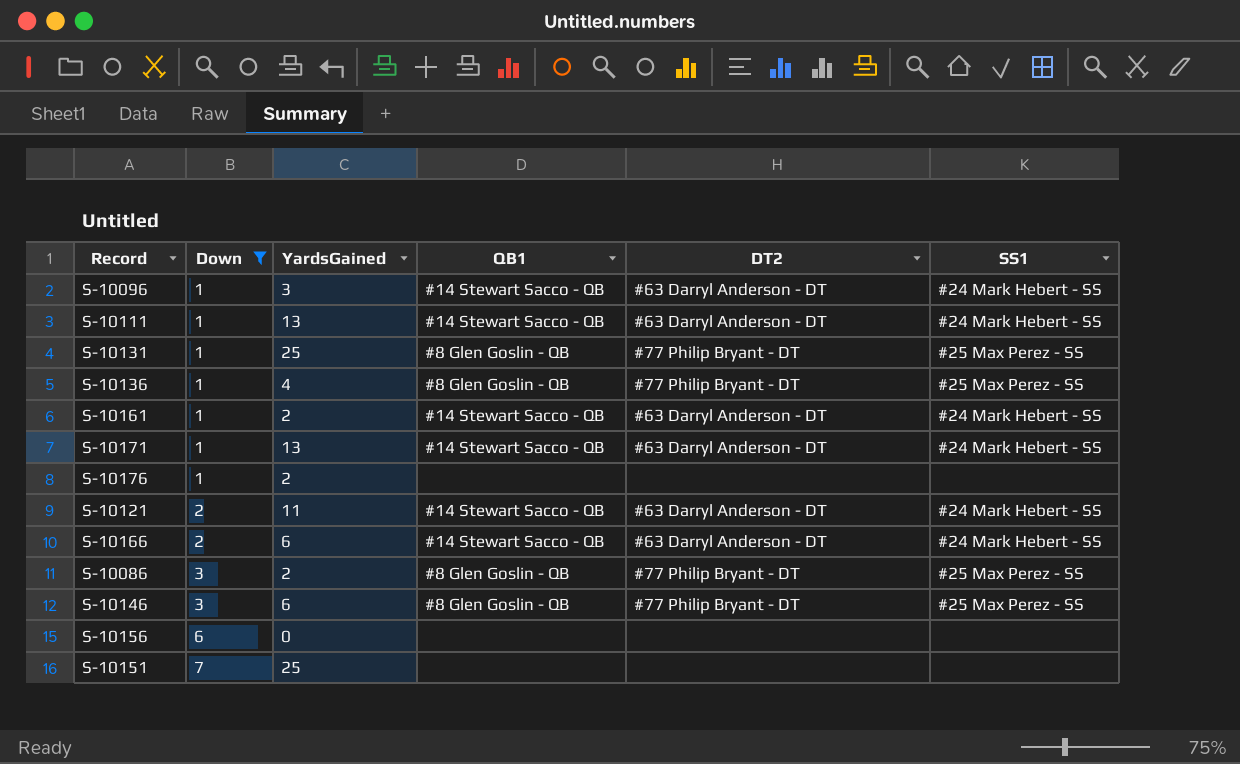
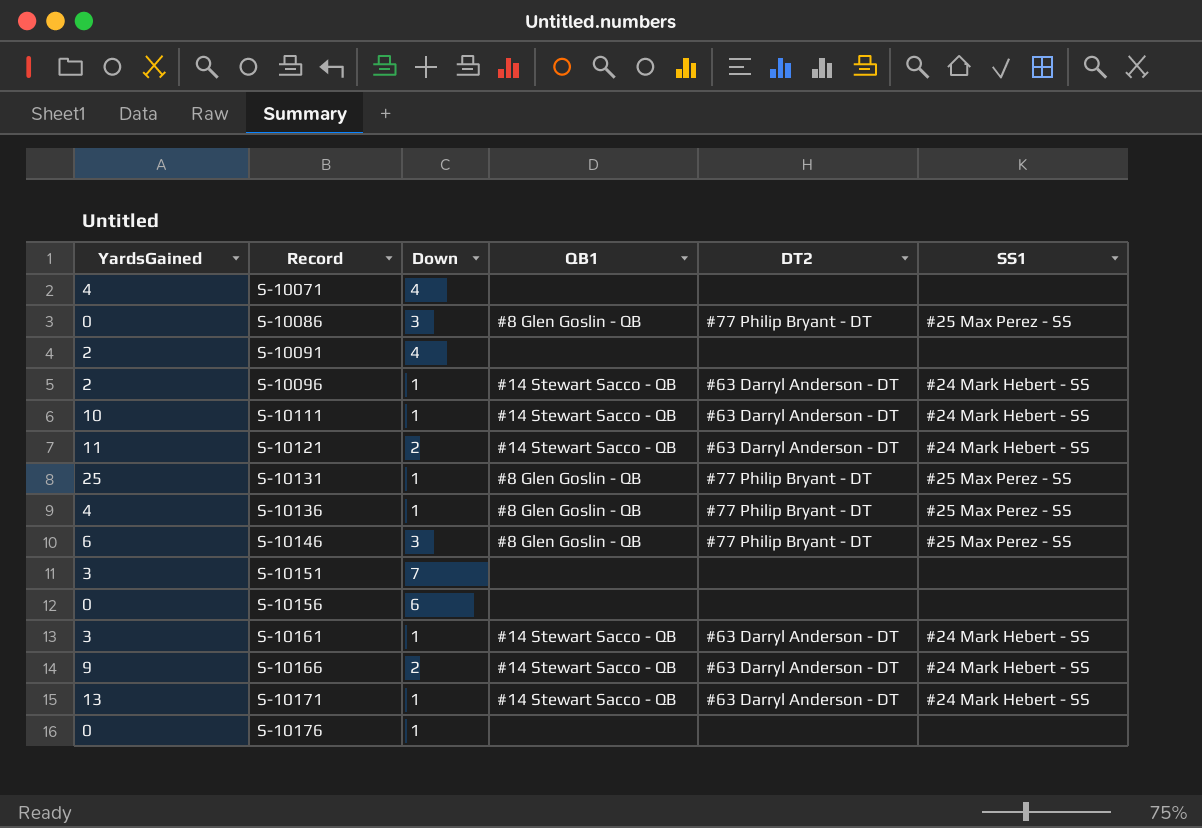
filter: Down != 4 -> none
row order: Down ascending -> Record ascending
column YardsGained | position: 3 -> 1
S-10086 | YardsGained: 2 -> 0
S-10096 | YardsGained: 3 -> 2
S-10111 | YardsGained: 13 -> 10
S-10151 | YardsGained: 25 -> 3
S-10161 | YardsGained: 2 -> 3
S-10166 | YardsGained: 6 -> 9
S-10176 | YardsGained: 2 -> 0

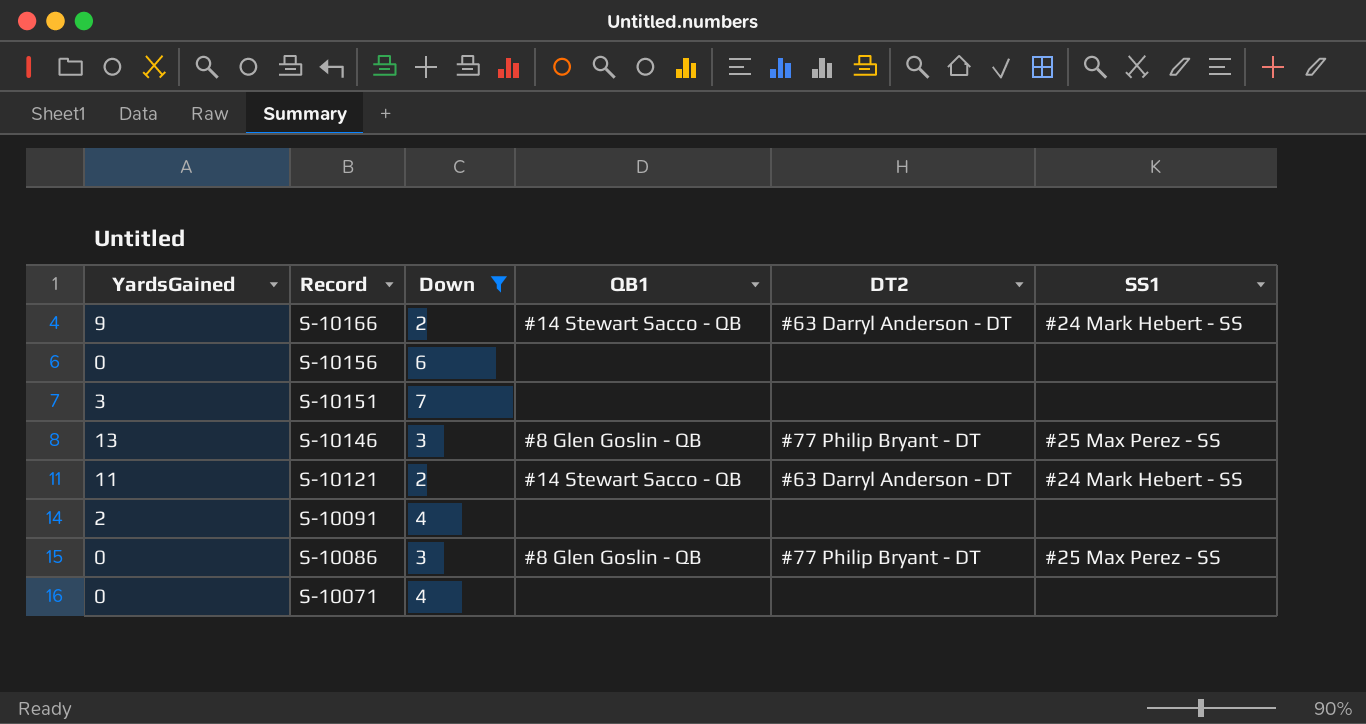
filter: none -> Down != 1
row order: Record ascending -> Record descending
S-10146 | YardsGained: 6 -> 13
S-10071 | YardsGained: 4 -> 0

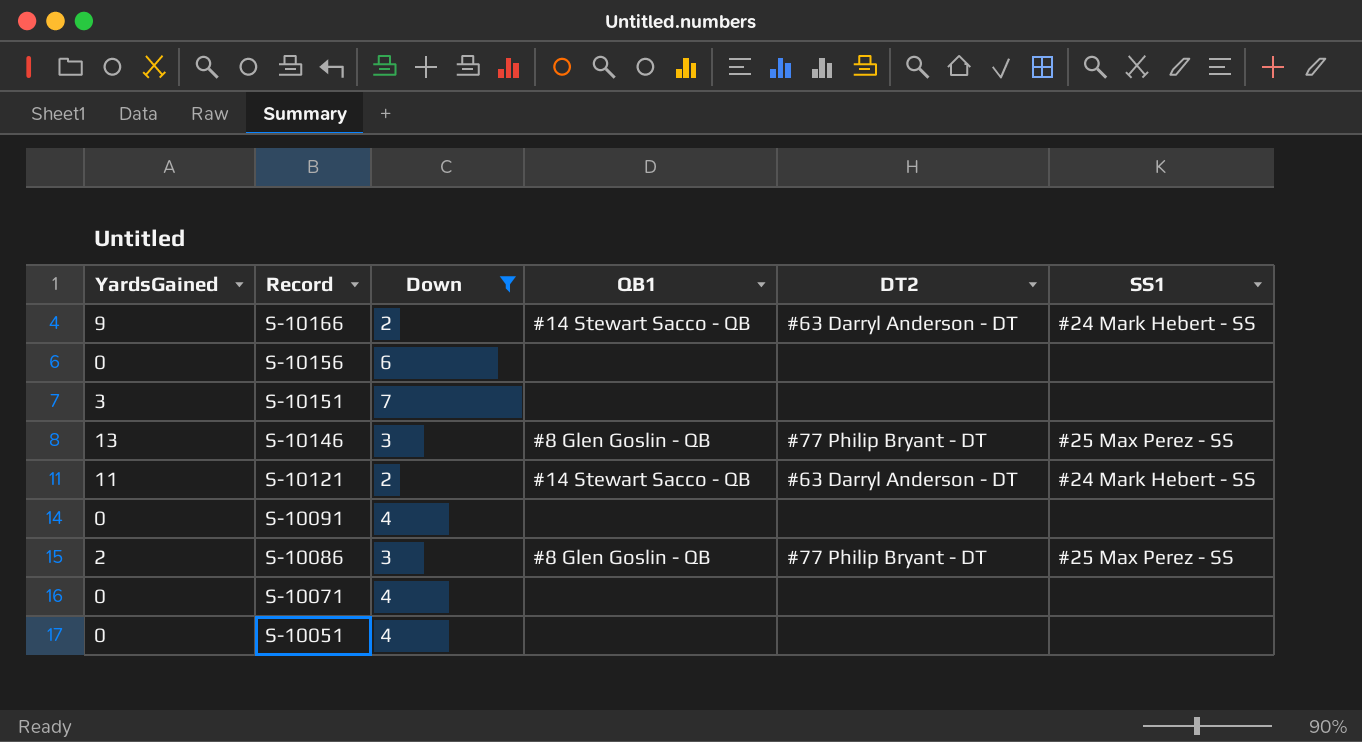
S-10091 | YardsGained: 2 -> 0
S-10086 | YardsGained: 0 -> 2
row S-10051: none -> 0 | 4 | none | none | none

